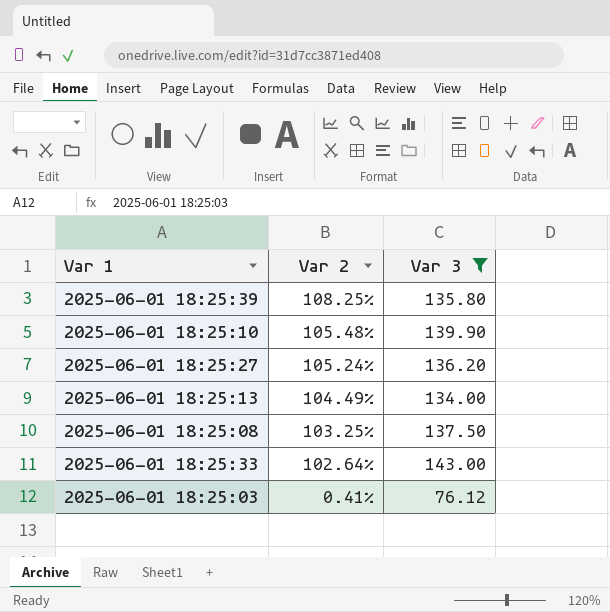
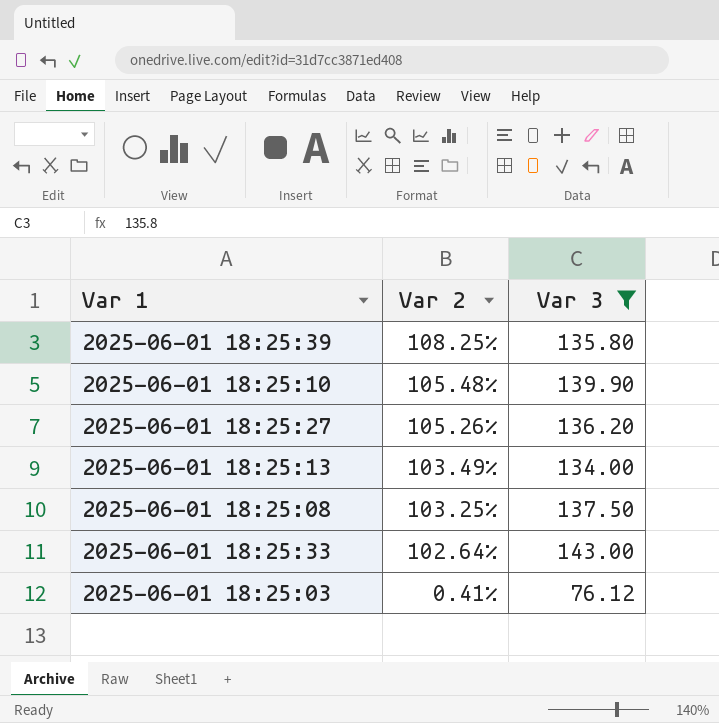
2025-06-01 18:25:27 | Var 2: 105.24% -> 105.26%
2025-06-01 18:25:13 | Var 2: 104.49% -> 103.49%

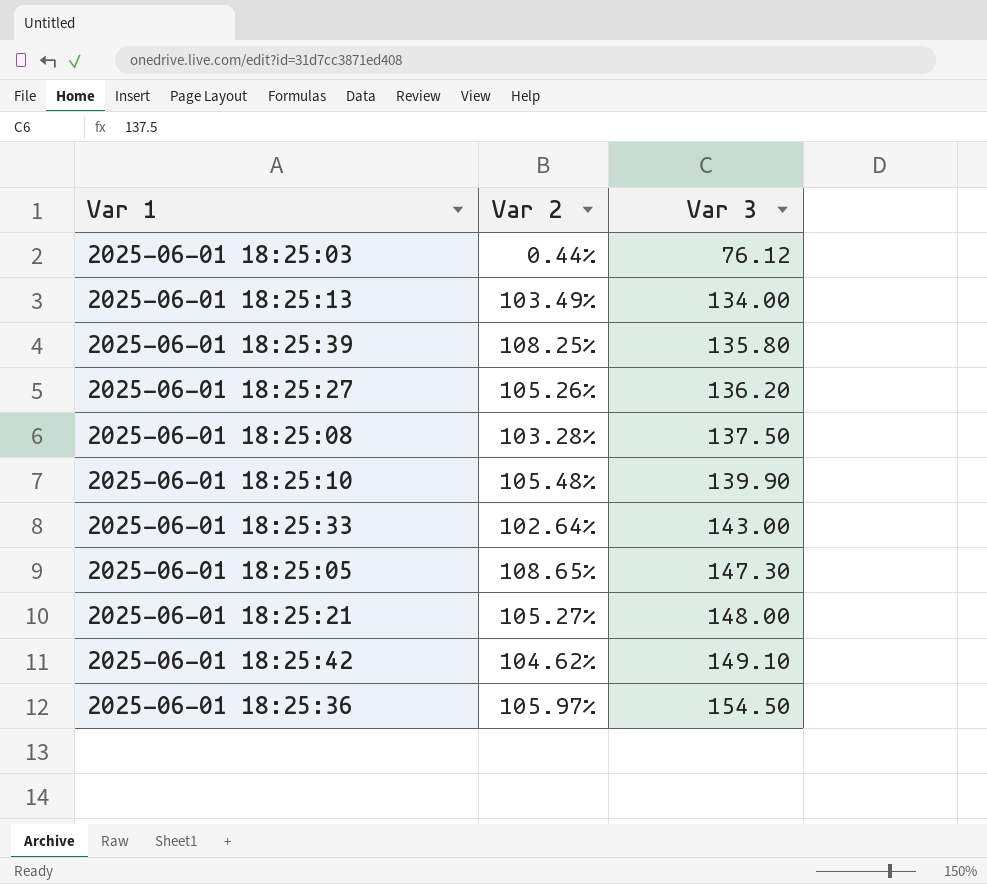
filter: Var 3 <= 143.00 -> none
row order: Var 2 descending -> Var 3 ascending
2025-06-01 18:25:03 | Var 2: 0.41% -> 0.44%
2025-06-01 18:25:08 | Var 2: 103.25% -> 103.28%

